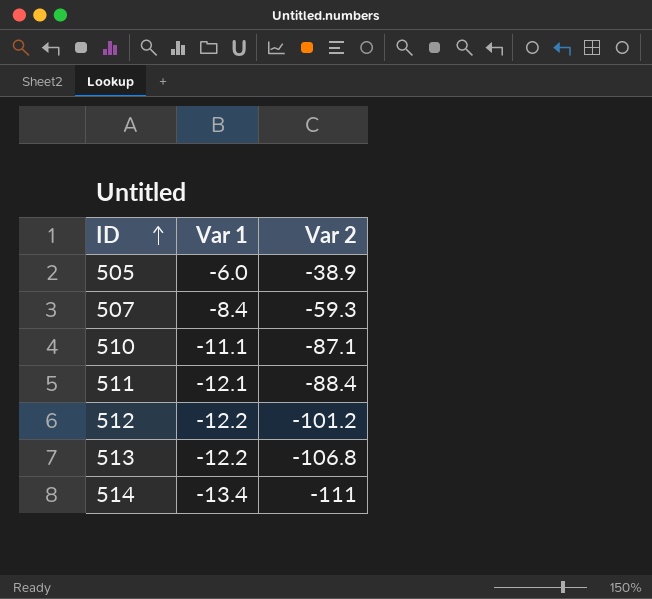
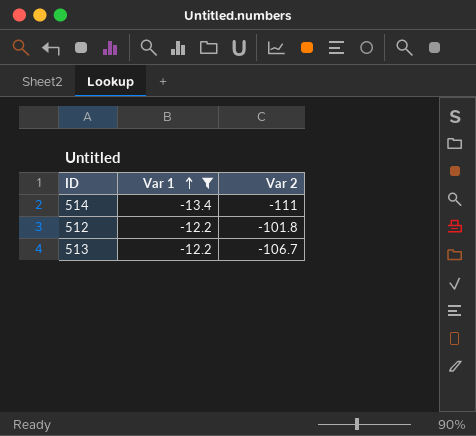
filter: none -> Var 1 <= -12.2
row order: ID ascending -> Var 1 ascending
512 | Var 2: -101.2 -> -101.8
513 | Var 2: -106.8 -> -106.7

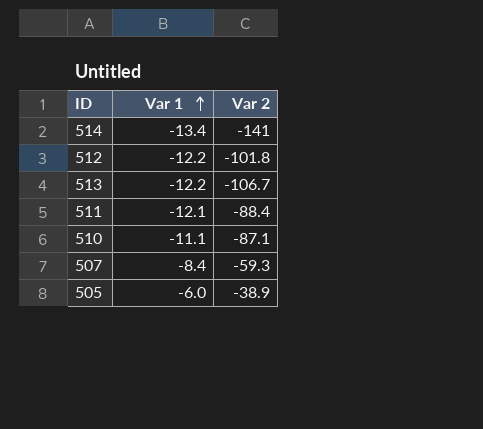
filter: Var 1 <= -12.2 -> none
514 | Var 2: -111 -> -141

